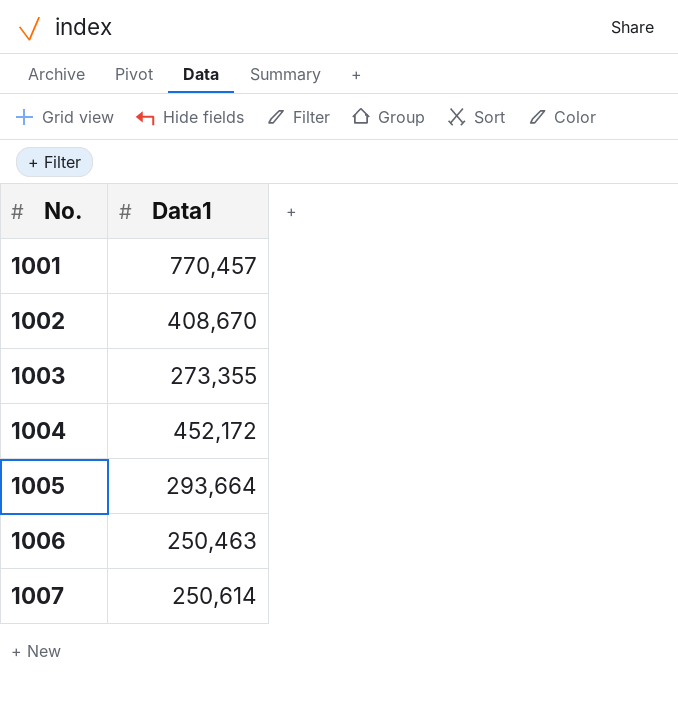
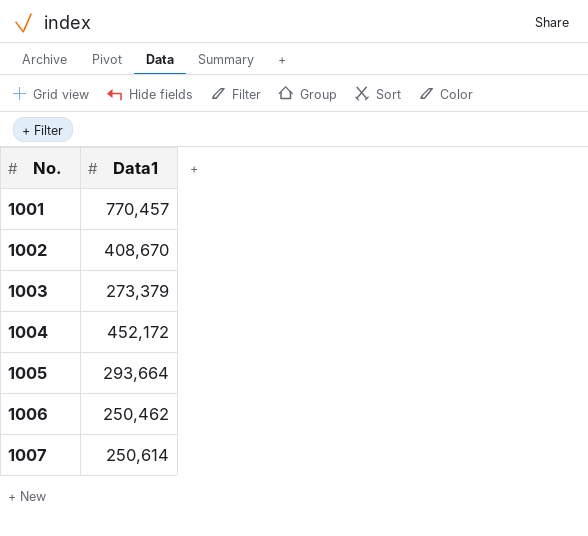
1003 | Data1: 273,355 -> 273,379
1006 | Data1: 250,463 -> 250,462

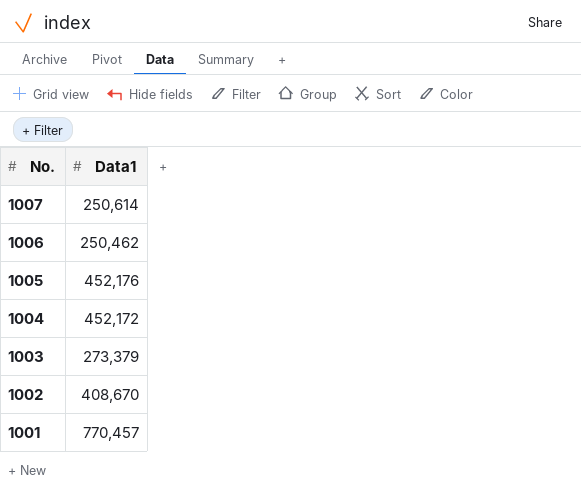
row order: No. ascending -> No. descending
1005 | Data1: 293,664 -> 452,176

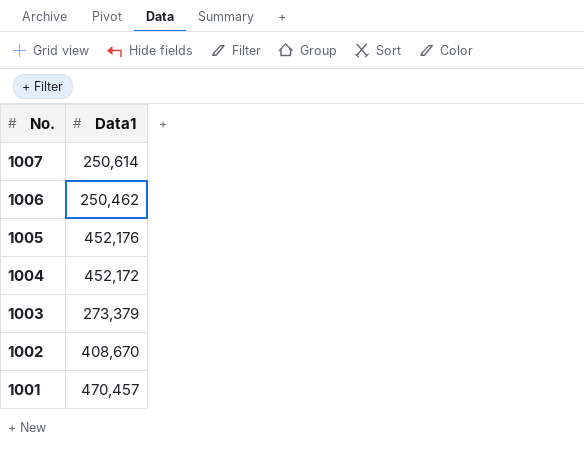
1001 | Data1: 770,457 -> 470,457

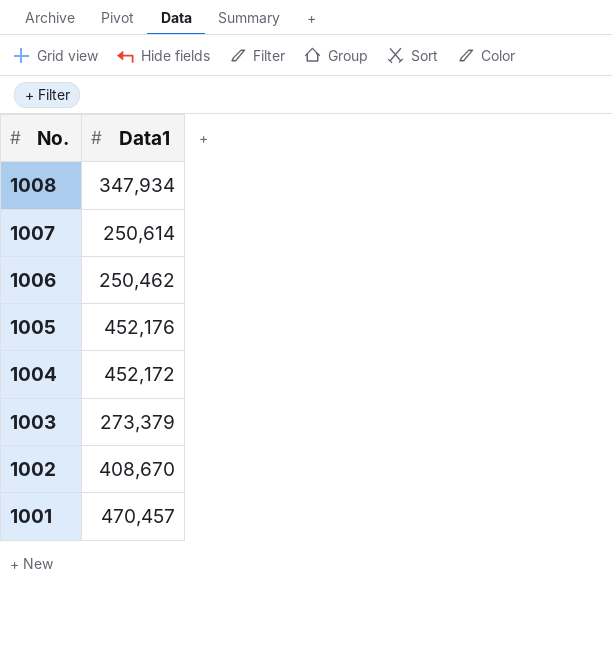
row 1008: none -> 347,934

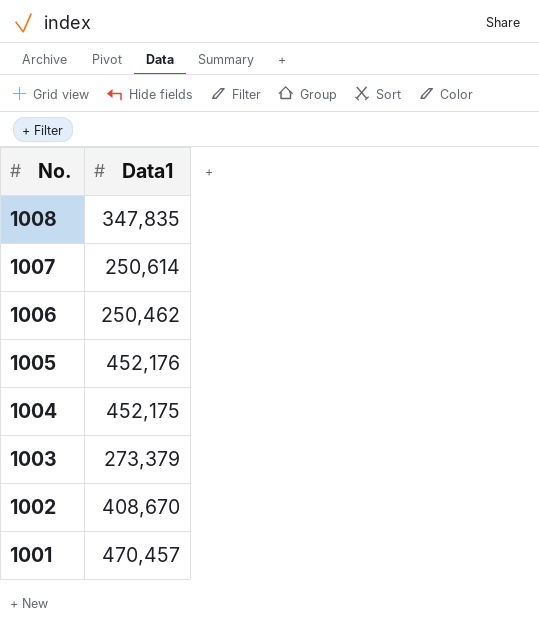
1008 | Data1: 347,934 -> 347,835
1004 | Data1: 452,172 -> 452,175

